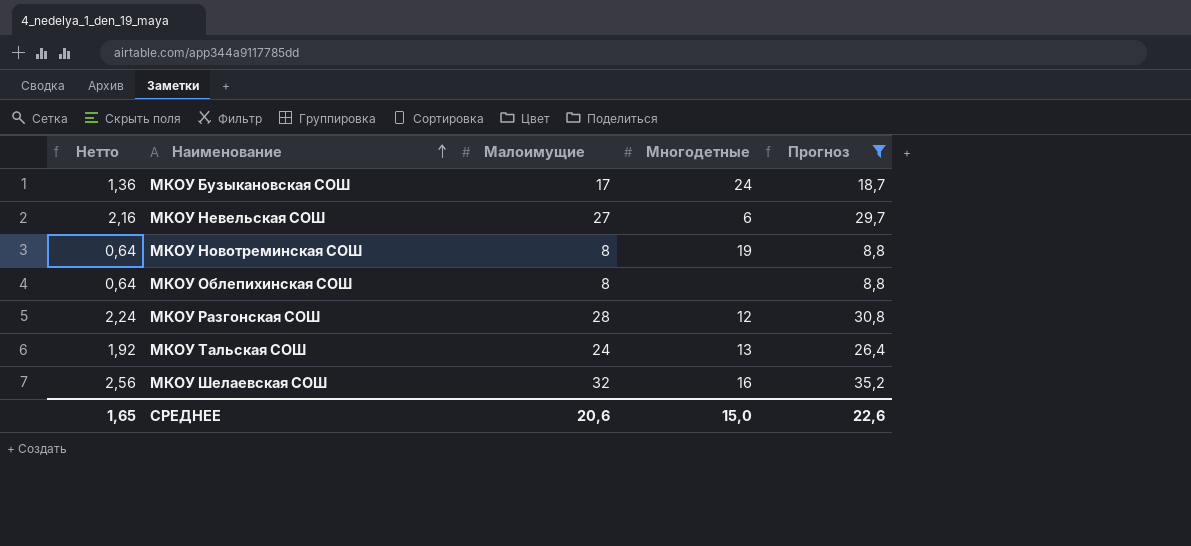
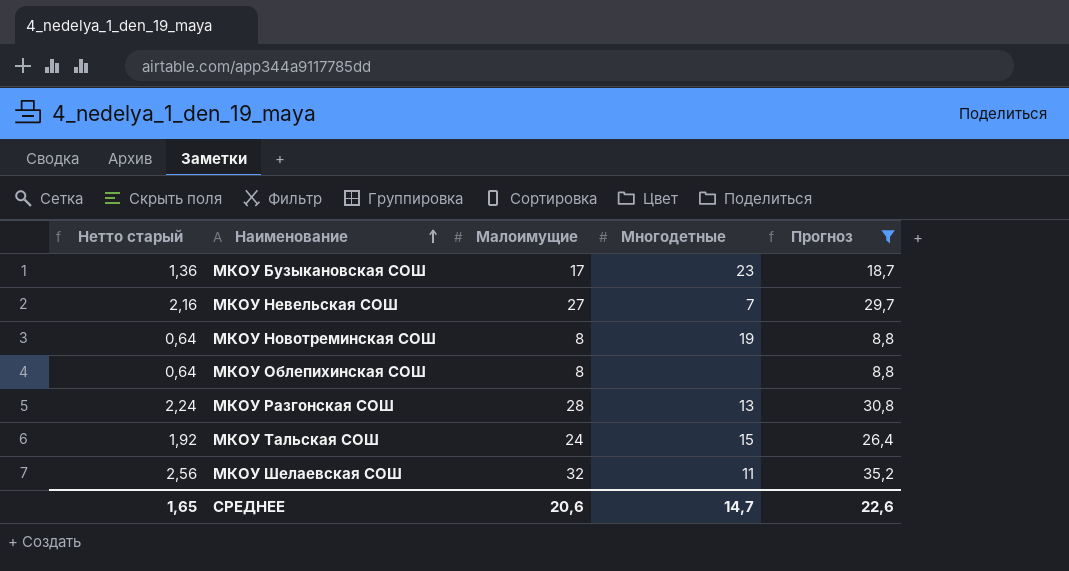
column name: Нетто -> Нетто старый
МКОУ Бузыкановская СОШ | Многодетные: 24 -> 23
МКОУ Невельская СОШ | Многодетные: 6 -> 7
МКОУ Разгонская СОШ | Многодетные: 12 -> 13
МКОУ Тальская СОШ | Многодетные: 13 -> 15
МКОУ Шелаевская СОШ | Многодетные: 16 -> 11
СРЕДНЕЕ | Многодетные: 15,0 -> 14,7

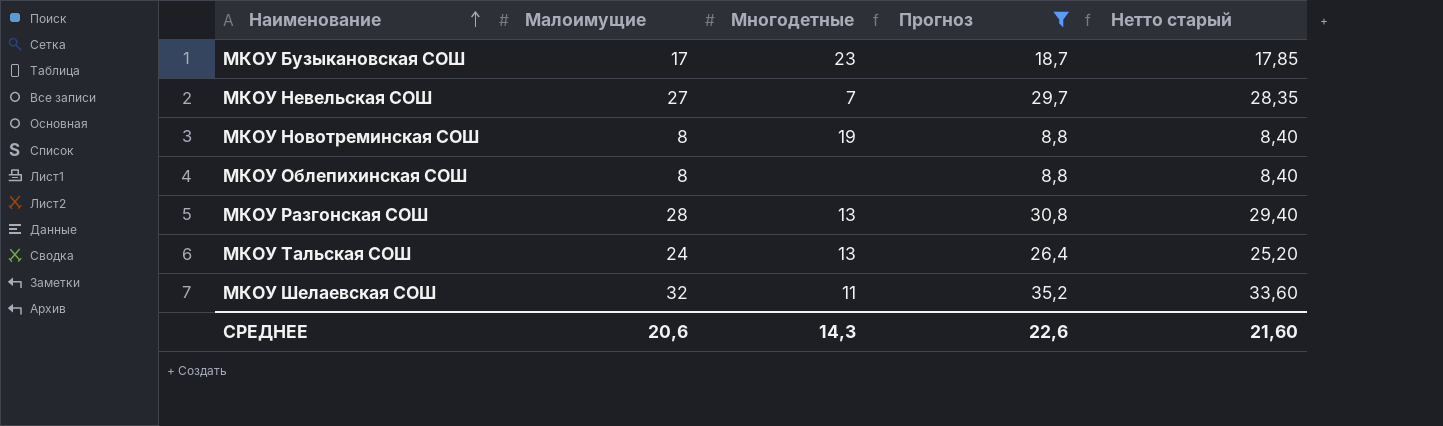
column Нетто старый | formula: [Малоимущие] * 0,08 -> [Малоимущие] * 1,05
column Нетто старый | position: 1 -> 5
МКОУ Тальская СОШ | Многодетные: 15 -> 13
СРЕДНЕЕ | Многодетные: 14,7 -> 14,3
СРЕДНЕЕ | Нетто старый: 1,65 -> 21,60

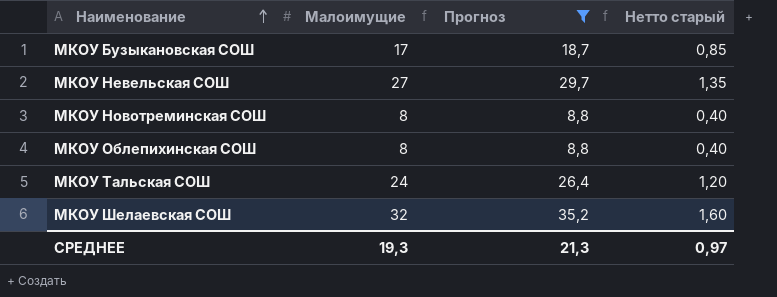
column Многодетные | position: 3 -> none
column Нетто старый | formula: [Малоимущие] * 1,05 -> [Малоимущие] * 0,05
row МКОУ Разгонская СОШ: 28 | 13 | 30,8 | 29,40 -> none
СРЕДНЕЕ | Малоимущие: 20,6 -> 19,3
СРЕДНЕЕ | Прогноз: 22,6 -> 21,3
СРЕДНЕЕ | Нетто старый: 21,60 -> 0,97

